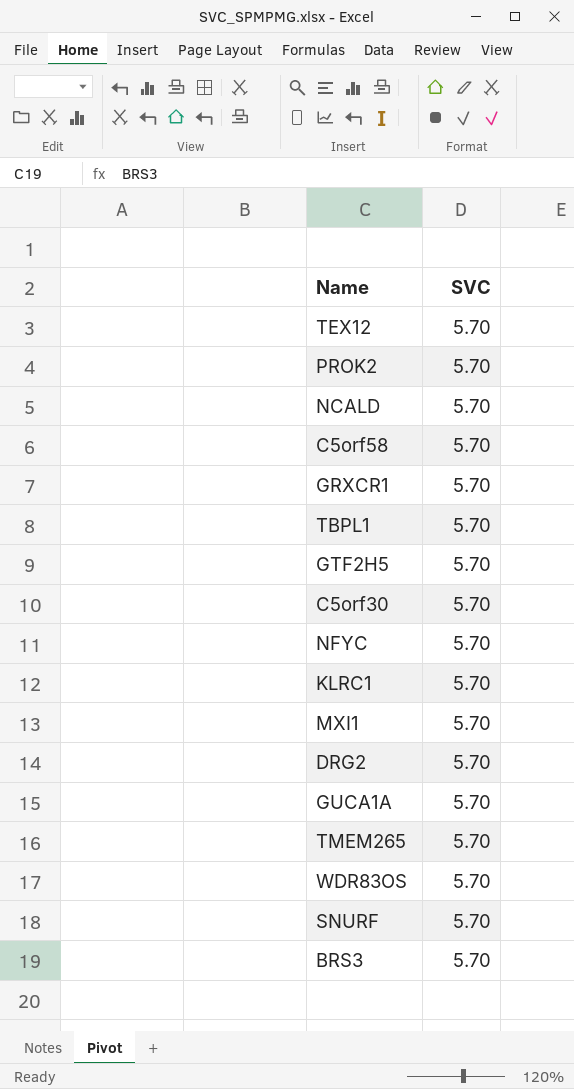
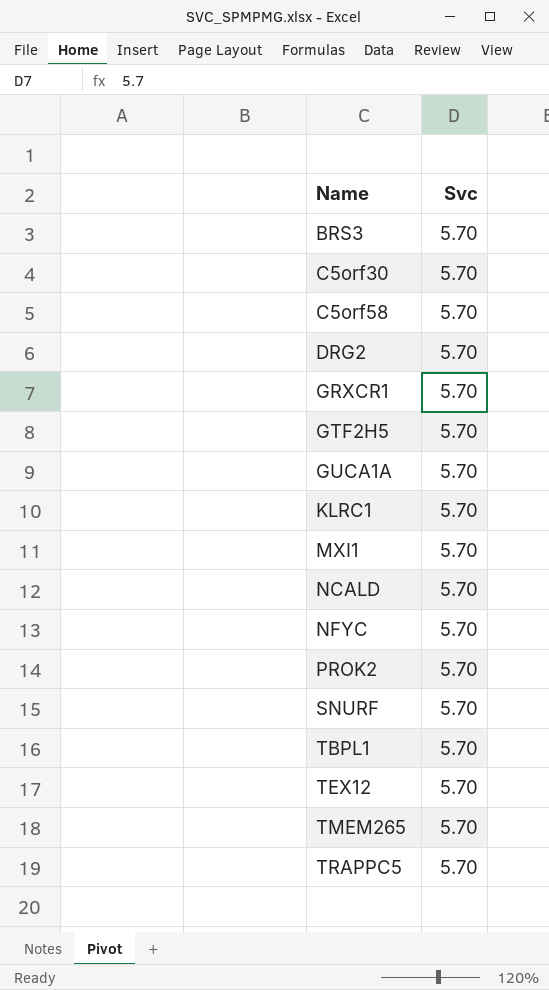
row order: none -> Name ascending
column name: SVC -> Svc
row WDR83OS: 5.70 -> none
row TRAPPC5: none -> 5.70

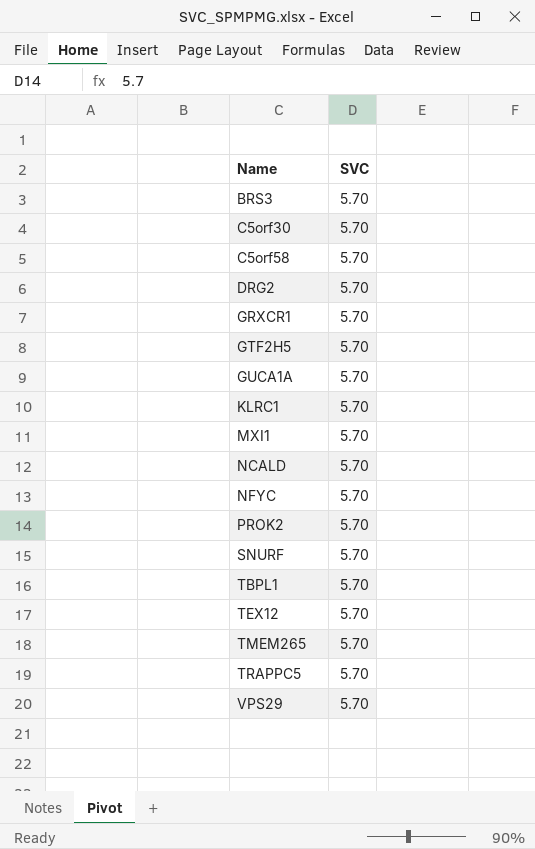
column name: Svc -> SVC
row VPS29: none -> 5.70

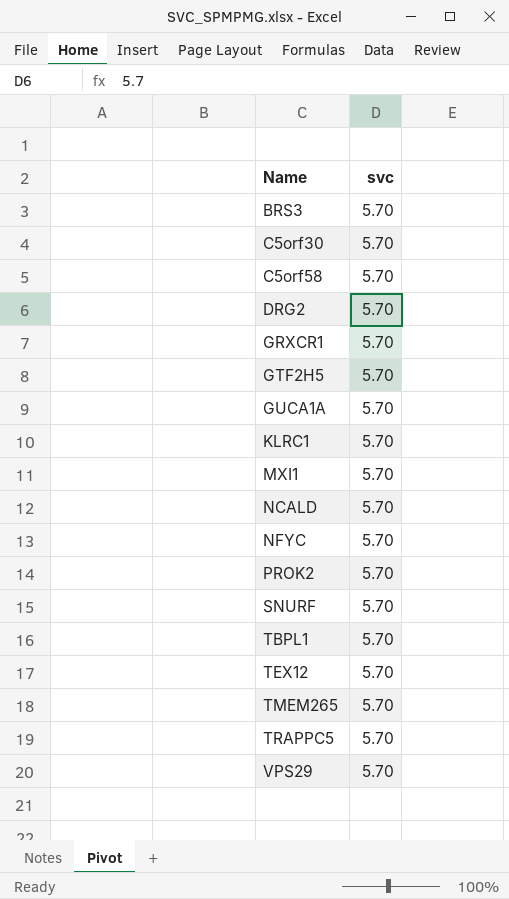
column name: SVC -> svc

